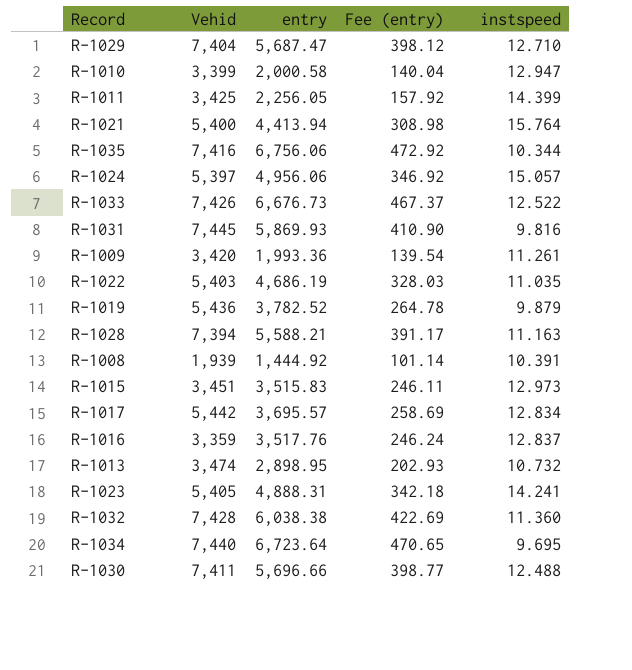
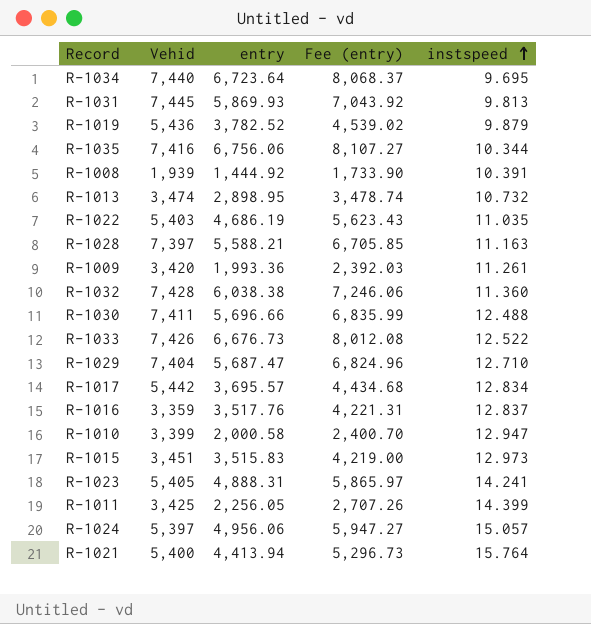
row order: none -> instspeed ascending
column Fee (entry) | formula: [entry] * 0.07 -> [entry] * 1.2
R-1031 | instspeed: 9.816 -> 9.813
R-1028 | Vehid: 7,394 -> 7,397

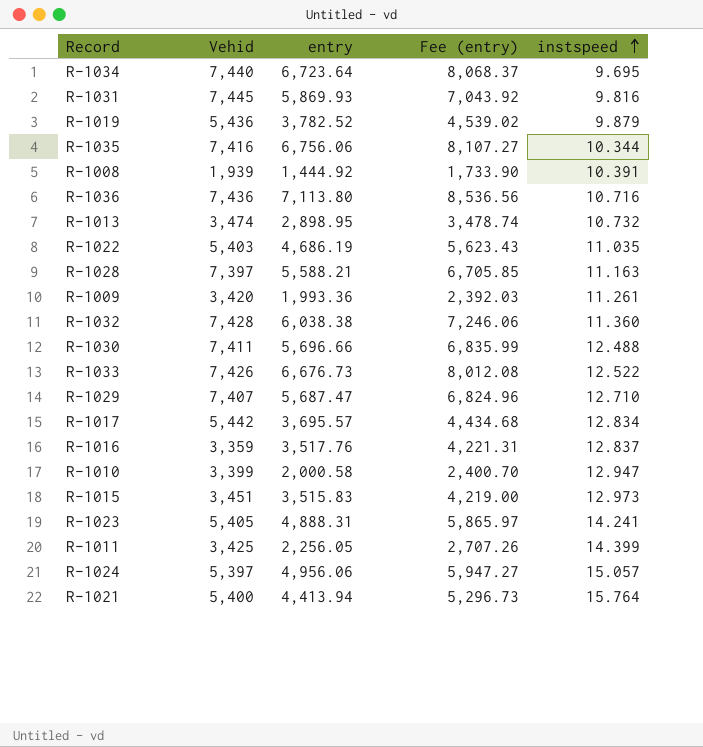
R-1031 | instspeed: 9.813 -> 9.816
row R-1036: none -> 7,436 | 7,113.80 | 8,536.56 | 10.716
R-1029 | Vehid: 7,404 -> 7,407

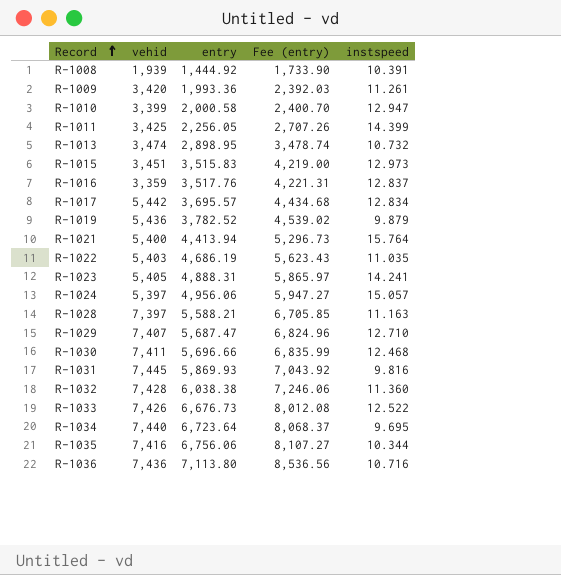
row order: instspeed ascending -> Record ascending
column name: Vehid -> vehid
R-1030 | instspeed: 12.488 -> 12.468

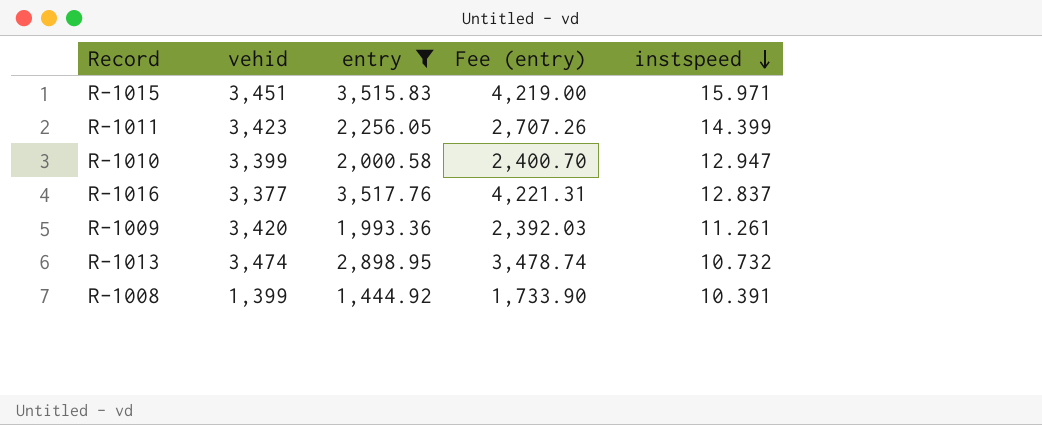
filter: none -> entry <= 3,517.76
row order: Record ascending -> instspeed descending
R-1015 | instspeed: 12.973 -> 15.971
R-1011 | vehid: 3,425 -> 3,423
R-1016 | vehid: 3,359 -> 3,377
R-1008 | vehid: 1,939 -> 1,399

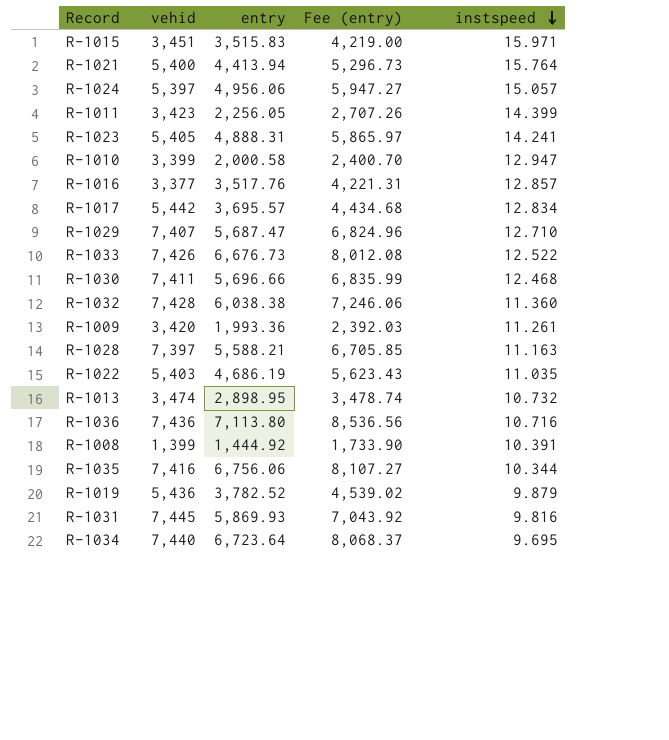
filter: entry <= 3,517.76 -> none
R-1016 | instspeed: 12.837 -> 12.857

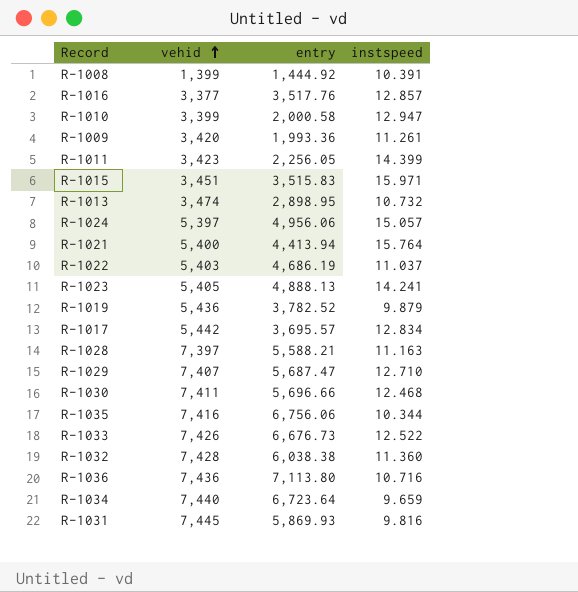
row order: instspeed descending -> vehid ascending
column Fee (entry) | formula: [entry] * 1.2 -> none
R-1022 | instspeed: 11.035 -> 11.037
R-1023 | entry: 4,888.31 -> 4,888.13
R-1034 | instspeed: 9.695 -> 9.659

